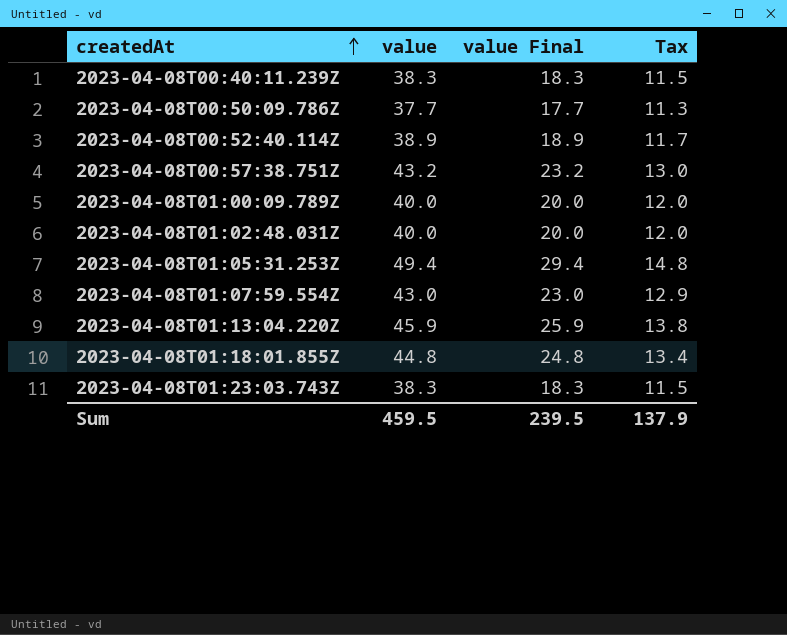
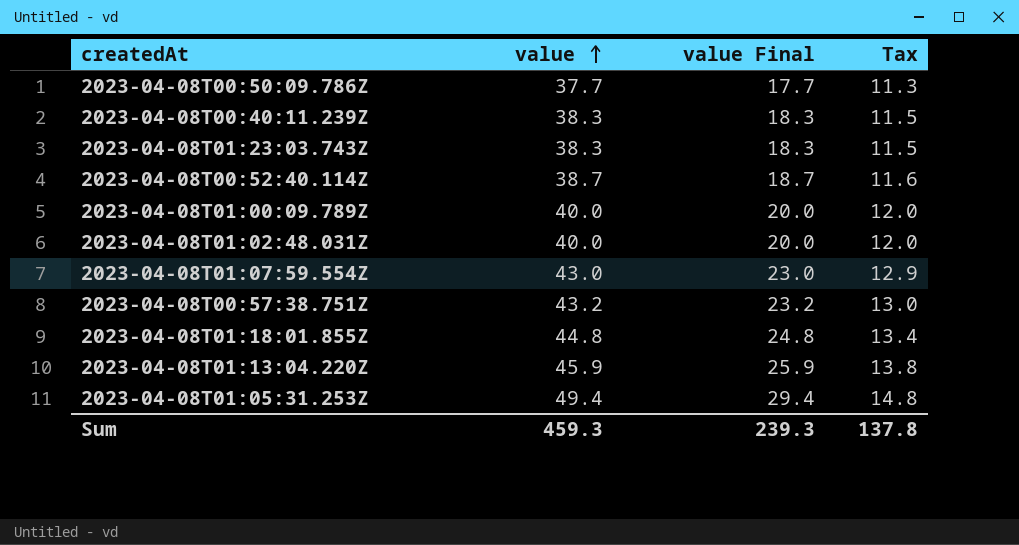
row order: createdAt ascending -> value ascending
2023-04-08T00:52:40.114Z | value: 38.9 -> 38.7
2023-04-08T00:52:40.114Z | value Final: 18.9 -> 18.7
2023-04-08T00:52:40.114Z | Tax: 11.7 -> 11.6
Sum | value: 459.5 -> 459.3
Sum | value Final: 239.5 -> 239.3
Sum | Tax: 137.9 -> 137.8

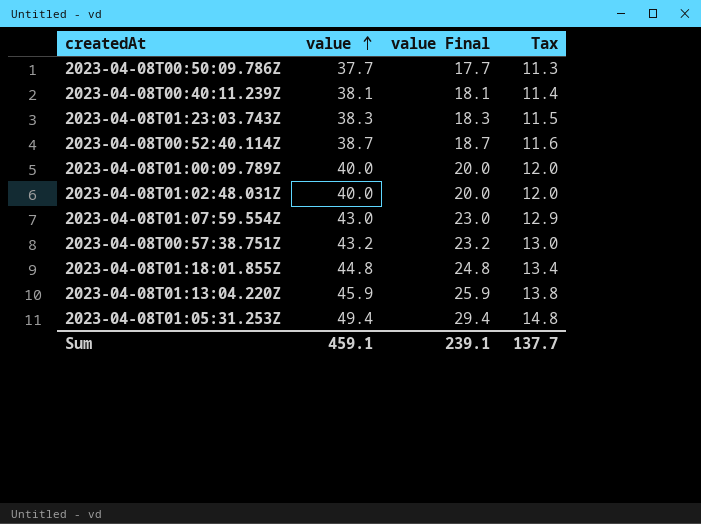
2023-04-08T00:40:11.239Z | value: 38.3 -> 38.1
2023-04-08T00:40:11.239Z | value Final: 18.3 -> 18.1
2023-04-08T00:40:11.239Z | Tax: 11.5 -> 11.4
Sum | value: 459.3 -> 459.1
Sum | value Final: 239.3 -> 239.1
Sum | Tax: 137.8 -> 137.7

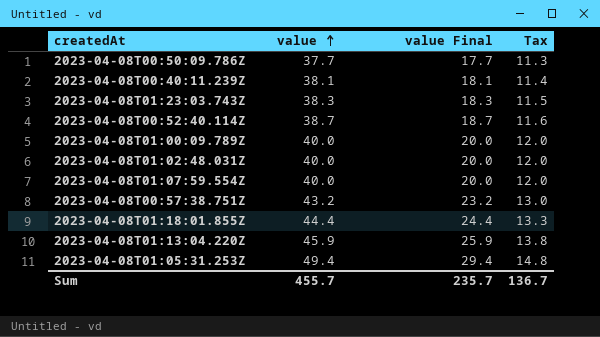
2023-04-08T01:07:59.554Z | value: 43.0 -> 40.0
2023-04-08T01:07:59.554Z | value Final: 23.0 -> 20.0
2023-04-08T01:07:59.554Z | Tax: 12.9 -> 12.0
2023-04-08T01:18:01.855Z | value: 44.8 -> 44.4
2023-04-08T01:18:01.855Z | value Final: 24.8 -> 24.4
2023-04-08T01:18:01.855Z | Tax: 13.4 -> 13.3
Sum | value: 459.1 -> 455.7
Sum | value Final: 239.1 -> 235.7
Sum | Tax: 137.7 -> 136.7

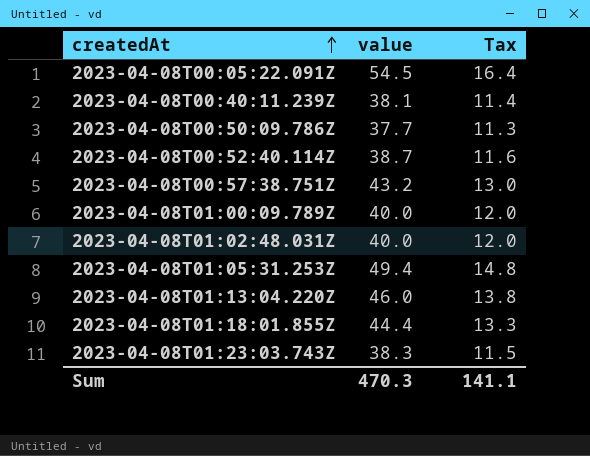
row order: value ascending -> createdAt ascending
column value Final | formula: [value] - 20 -> none
row 2023-04-08T01:07:59.554Z: 40.0 | 20.0 | 12.0 -> none
row 2023-04-08T00:05:22.091Z: none -> 54.5 | 16.4
2023-04-08T01:13:04.220Z | value: 45.9 -> 46.0
Sum | value: 455.7 -> 470.3
Sum | Tax: 136.7 -> 141.1

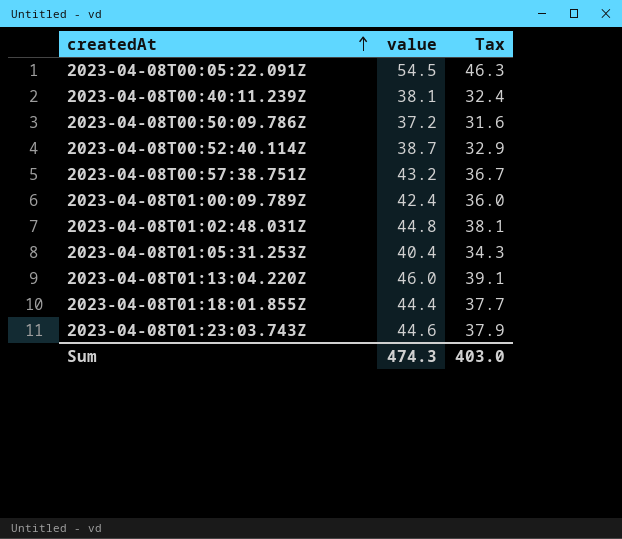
column Tax | formula: [value] * 0.3 -> [value] * 0.85
2023-04-08T00:50:09.786Z | value: 37.7 -> 37.2
2023-04-08T01:00:09.789Z | value: 40.0 -> 42.4
2023-04-08T01:02:48.031Z | value: 40.0 -> 44.8
2023-04-08T01:05:31.253Z | value: 49.4 -> 40.4
2023-04-08T01:23:03.743Z | value: 38.3 -> 44.6
Sum | value: 470.3 -> 474.3
Sum | Tax: 141.1 -> 403.0

